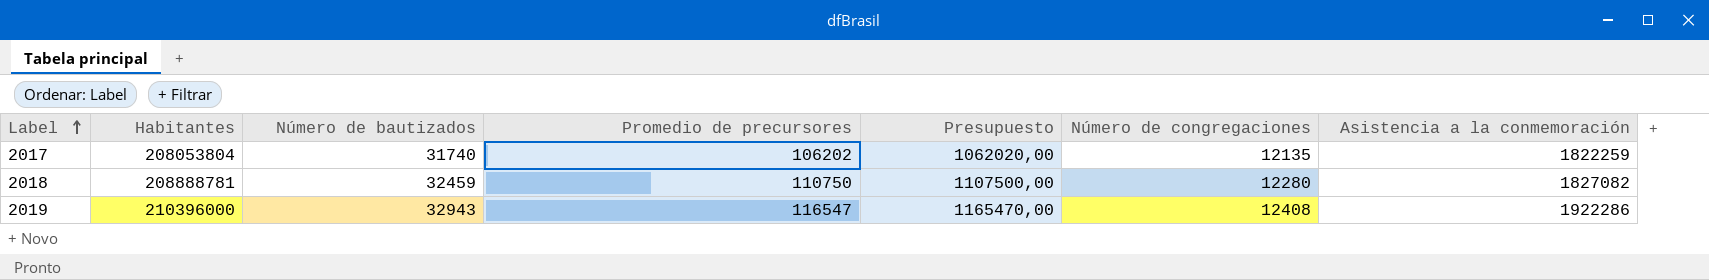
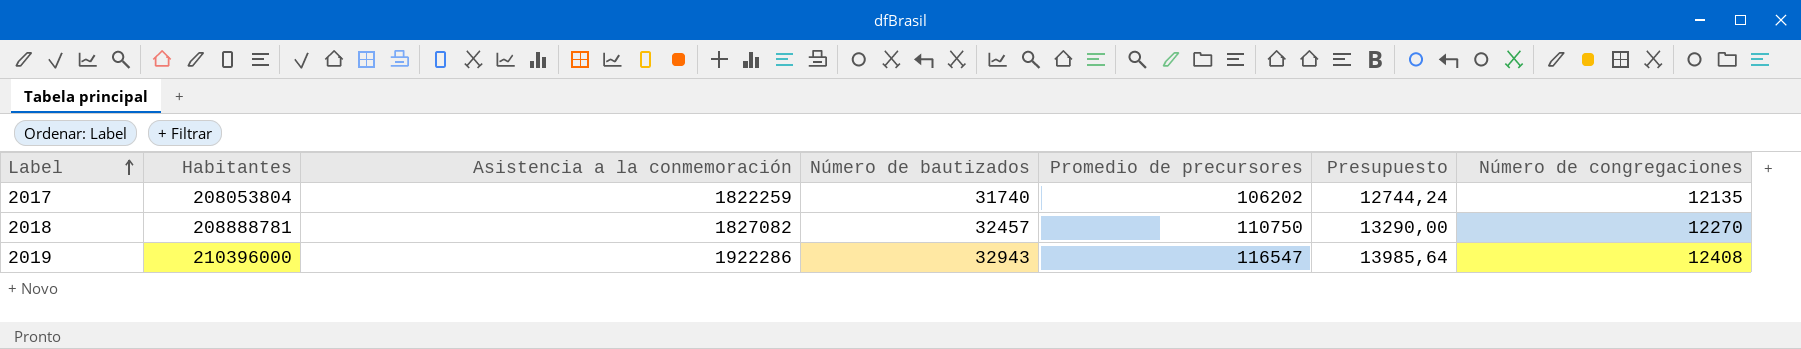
column Asistencia a la conmemoración | position: 7 -> 3
column Presupuesto | formula: [Promedio de precursores] * 10 -> [Promedio de precursores] * 0,12
2018 | Número de bautizados: 32459 -> 32457
2018 | Número de congregaciones: 12280 -> 12270

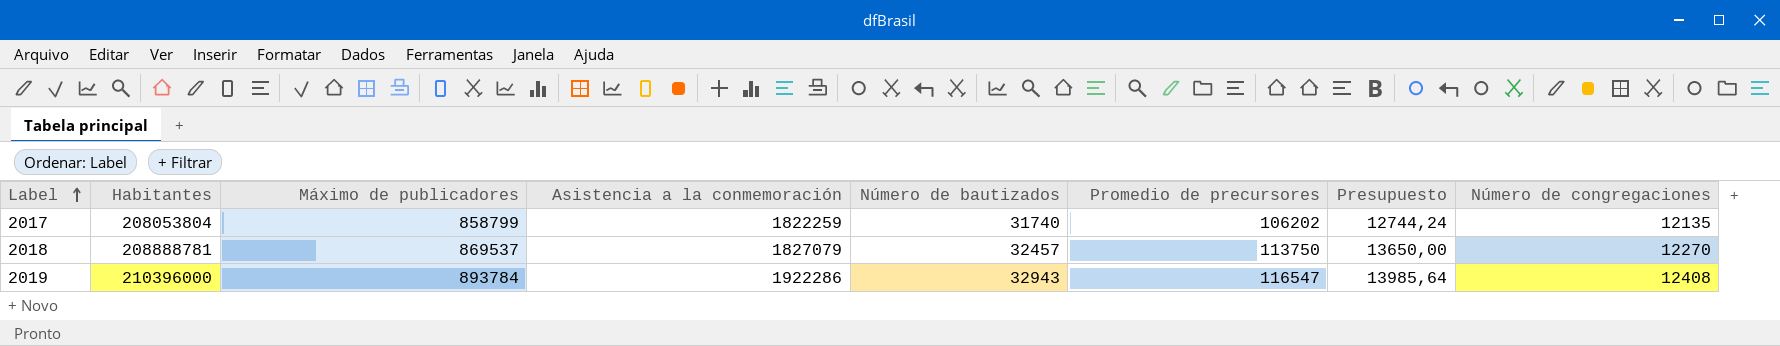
column Máximo de publicadores | position: none -> 3
2018 | Asistencia a la conmemoración: 1827082 -> 1827079
2018 | Promedio de precursores: 110750 -> 113750
2018 | Presupuesto: 13290,00 -> 13650,00

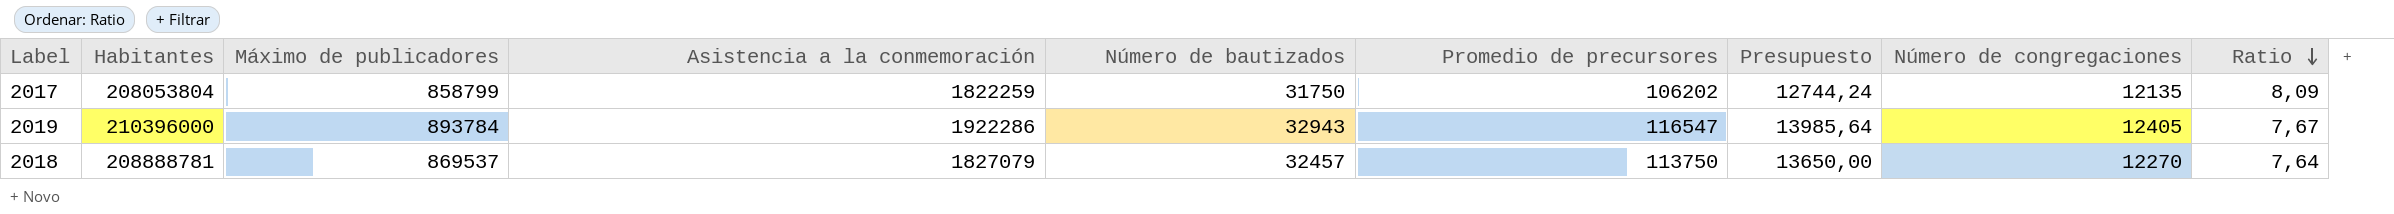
row order: Label ascending -> Ratio descending
column Ratio | formula: none -> [Máximo de publicadores] / [Promedio de precursores]
2017 | Número de bautizados: 31740 -> 31750
2019 | Número de congregaciones: 12408 -> 12405

